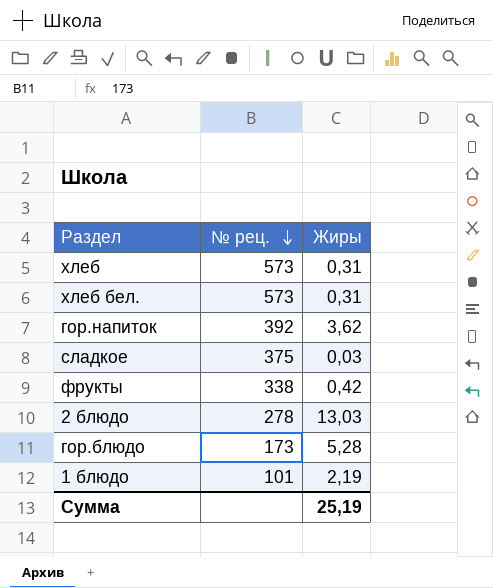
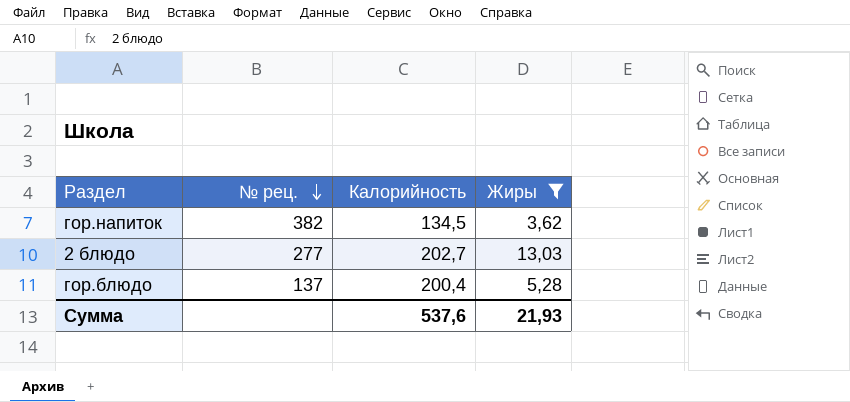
filter: none -> Жиры >= 3,62
column Калорийность | position: none -> 3
гор.напиток | № рец.: 392 -> 382
2 блюдо | № рец.: 278 -> 277
гор.блюдо | № рец.: 173 -> 137
Сумма | Жиры: 25,19 -> 21,93

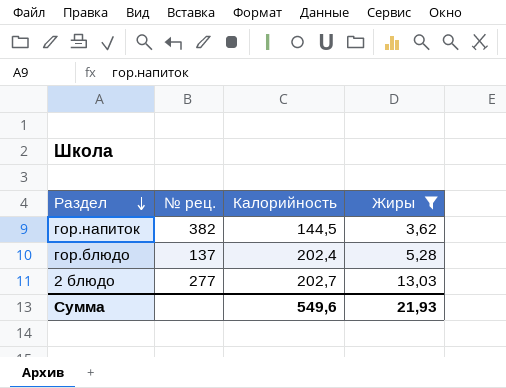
row order: № рец. descending -> Раздел descending
гор.напиток | Калорийность: 134,5 -> 144,5
гор.блюдо | Калорийность: 200,4 -> 202,4
Сумма | Калорийность: 537,6 -> 549,6

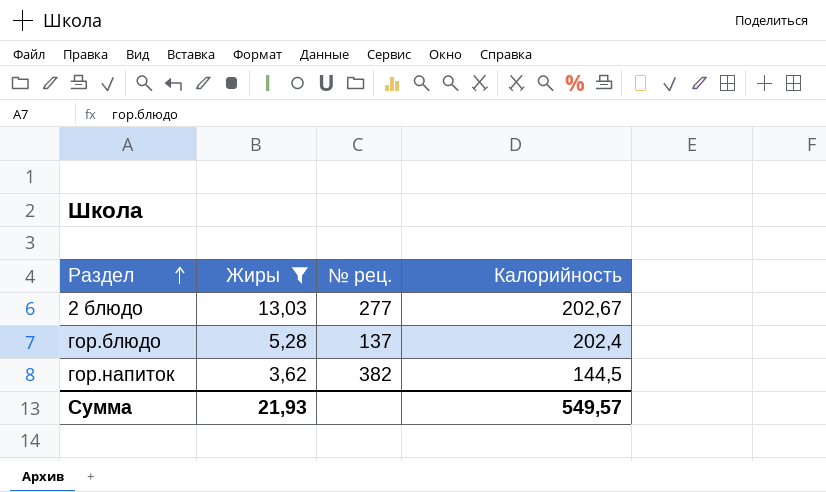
row order: Раздел descending -> Раздел ascending
column Жиры | position: 4 -> 2
2 блюдо | Калорийность: 202,7 -> 202,67
Сумма | Калорийность: 549,6 -> 549,57

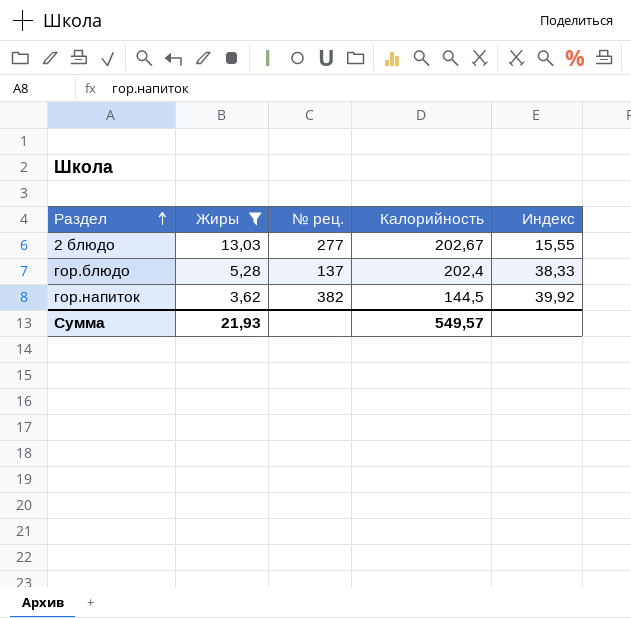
column Индекс | formula: none -> [Калорийность] / [Жиры]

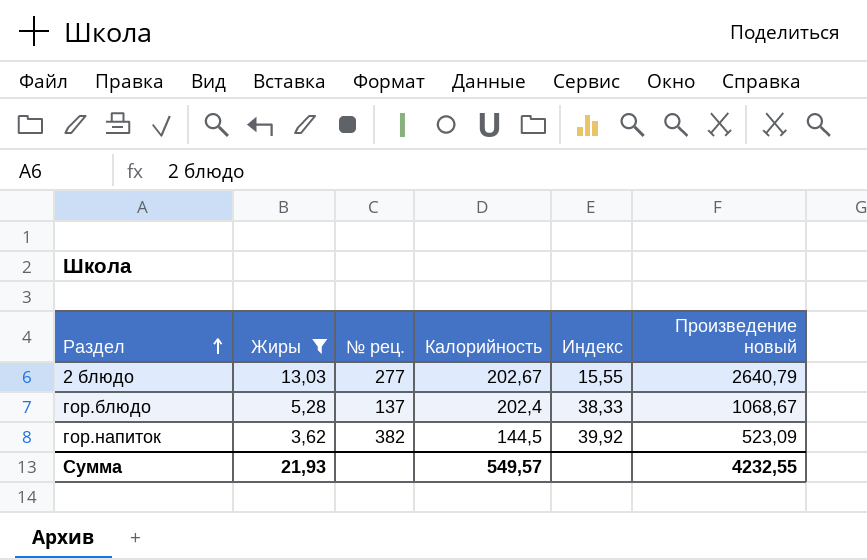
column Произведение новый | formula: none -> [Жиры] * [Калорийность]

